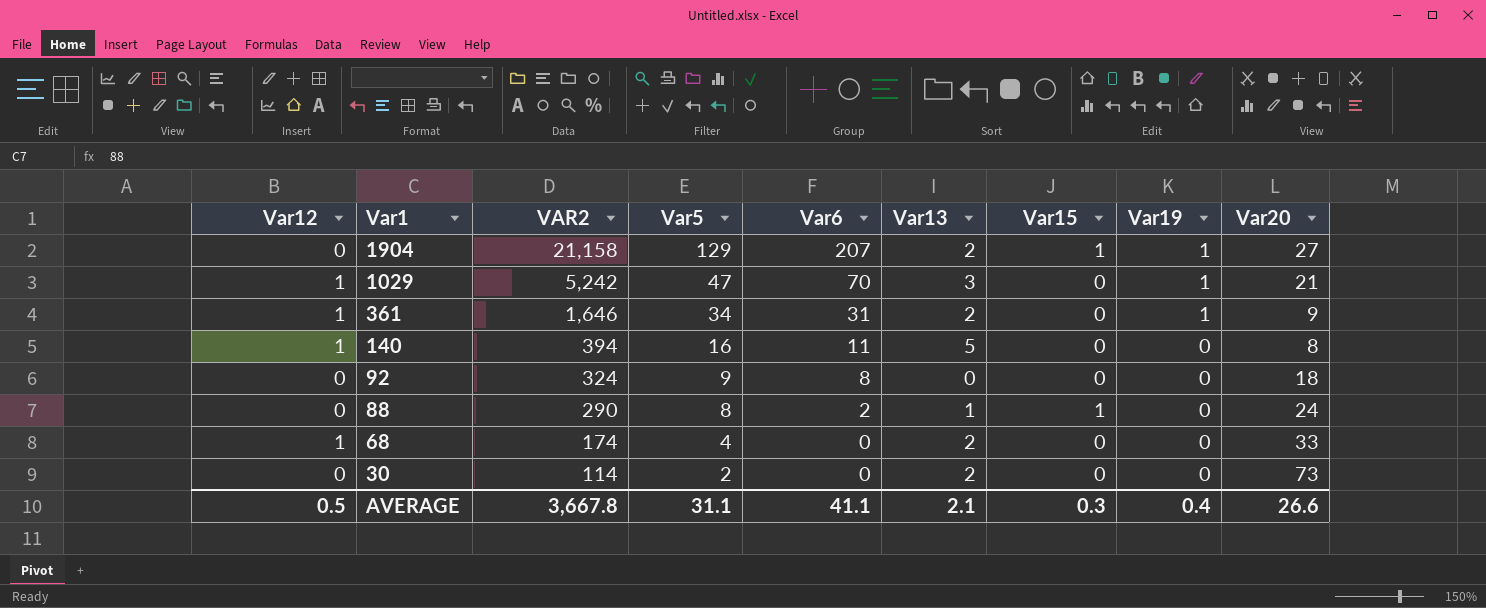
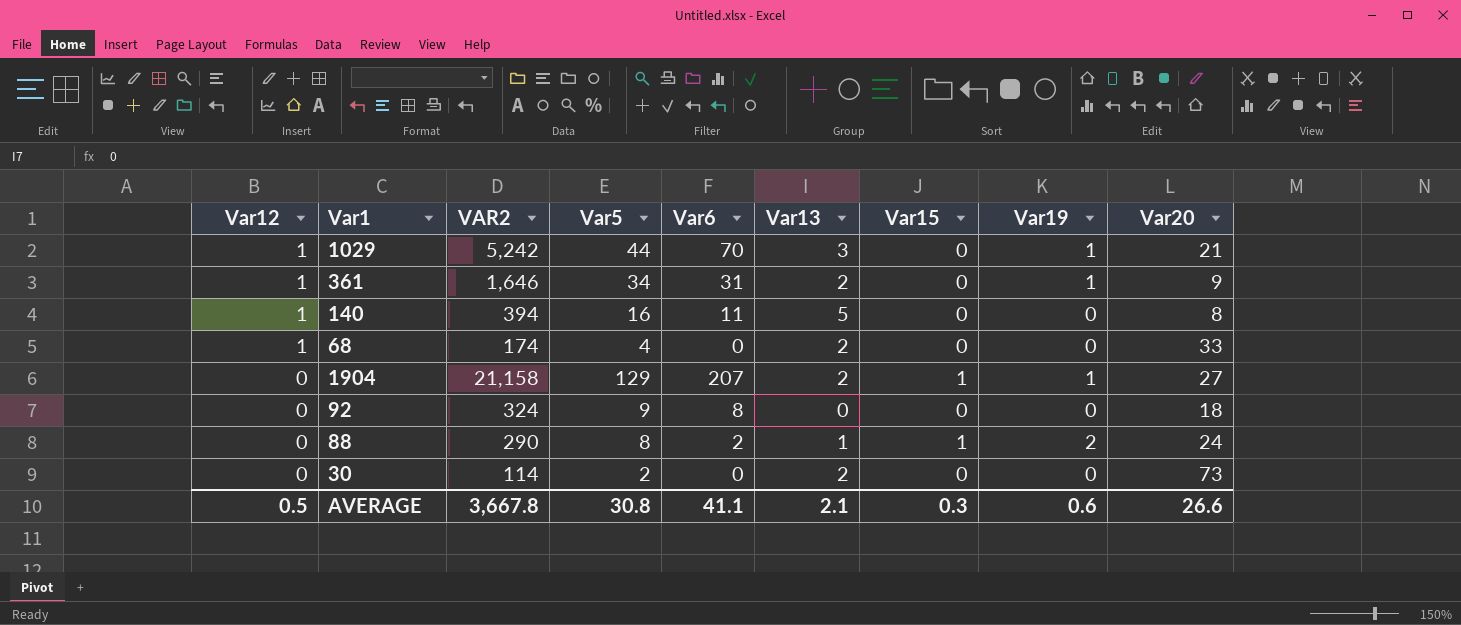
row order: Var1 descending -> Var12 descending
1029 | Var5: 47 -> 44
88 | Var19: 0 -> 2
AVERAGE | Var5: 31.1 -> 30.8
AVERAGE | Var19: 0.4 -> 0.6

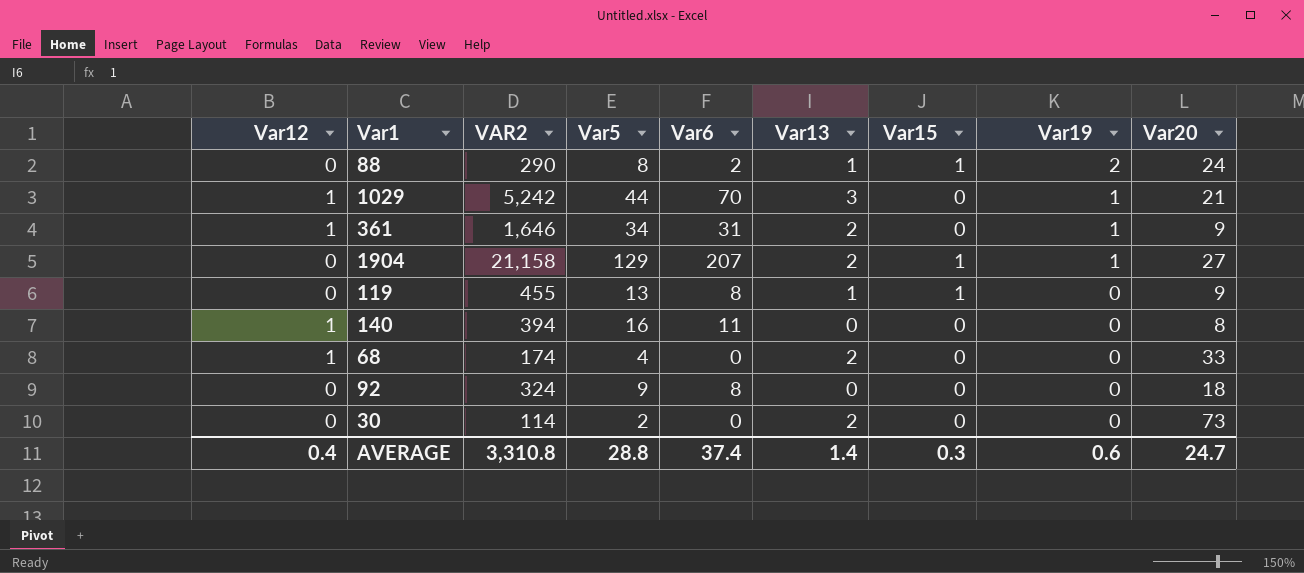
row order: Var12 descending -> Var19 descending
row 119: none -> 0 | 455 | 13 | 8 | 1 | 1 | 0 | 9
140 | Var13: 5 -> 0
AVERAGE | Var12: 0.5 -> 0.4
AVERAGE | VAR2: 3,667.8 -> 3,310.8
AVERAGE | Var5: 30.8 -> 28.8
AVERAGE | Var6: 41.1 -> 37.4
AVERAGE | Var13: 2.1 -> 1.4
AVERAGE | Var20: 26.6 -> 24.7

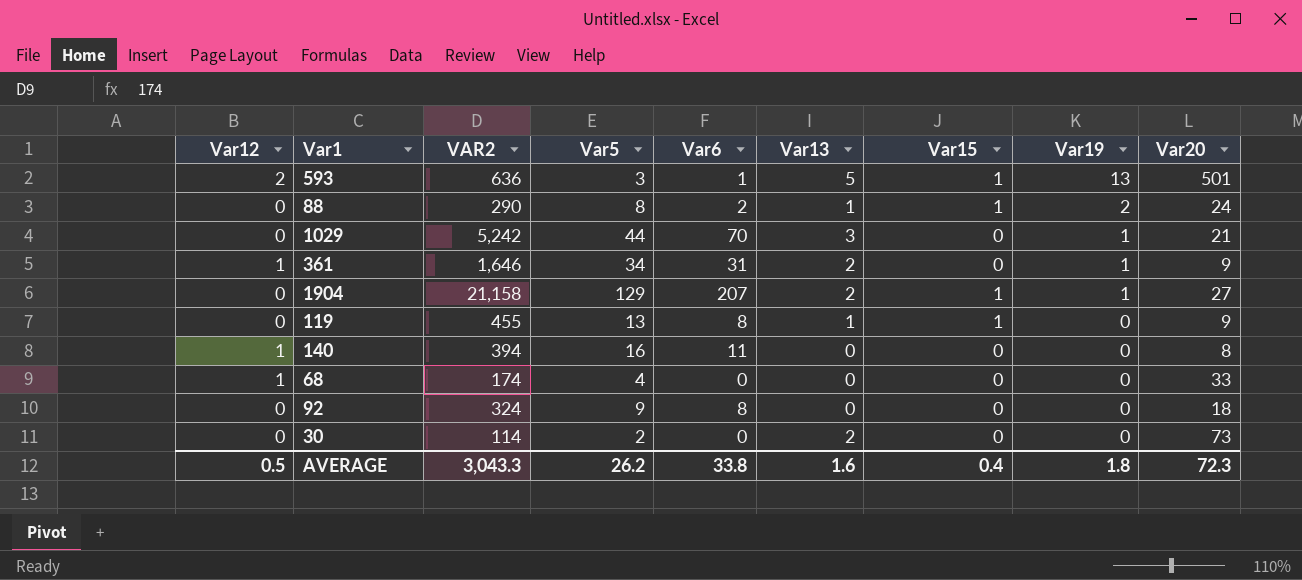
row 593: none -> 2 | 636 | 3 | 1 | 5 | 1 | 13 | 501
1029 | Var12: 1 -> 0
68 | Var13: 2 -> 0
AVERAGE | Var12: 0.4 -> 0.5
AVERAGE | VAR2: 3,310.8 -> 3,043.3
AVERAGE | Var5: 28.8 -> 26.2
AVERAGE | Var6: 37.4 -> 33.8
AVERAGE | Var13: 1.4 -> 1.6
AVERAGE | Var15: 0.3 -> 0.4
AVERAGE | Var19: 0.6 -> 1.8
AVERAGE | Var20: 24.7 -> 72.3

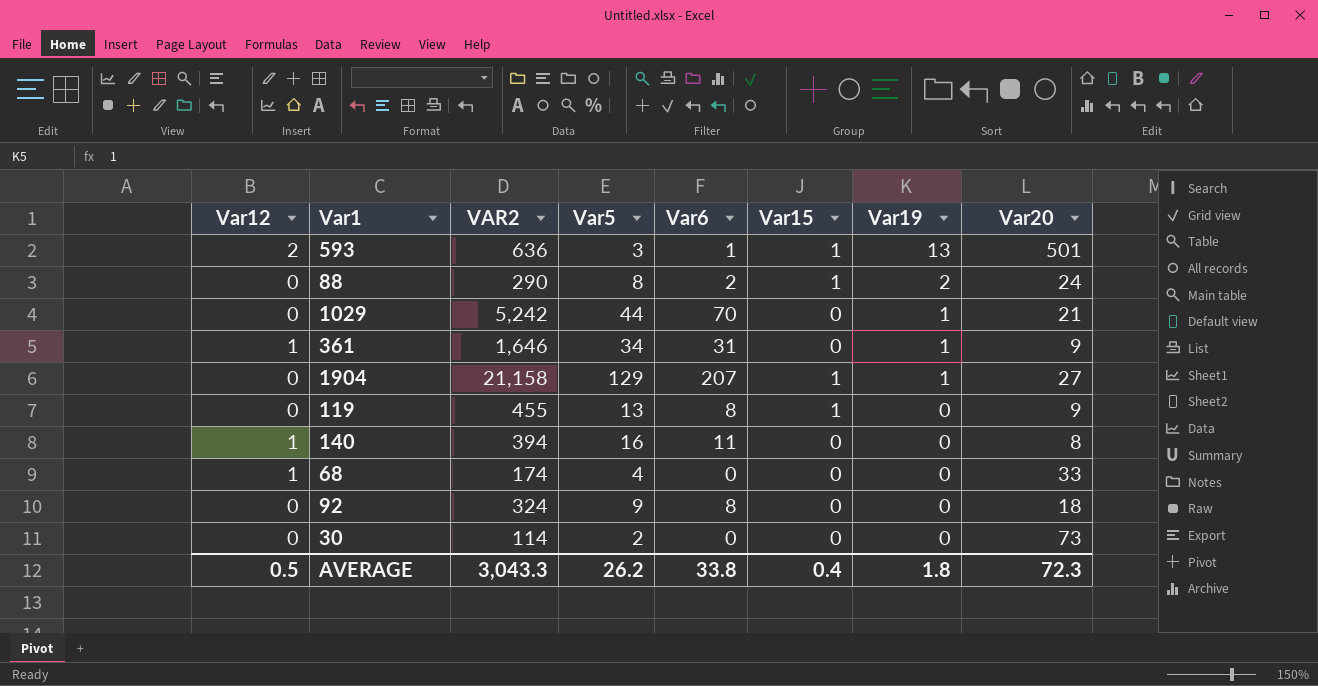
column Var13 | position: 6 -> none

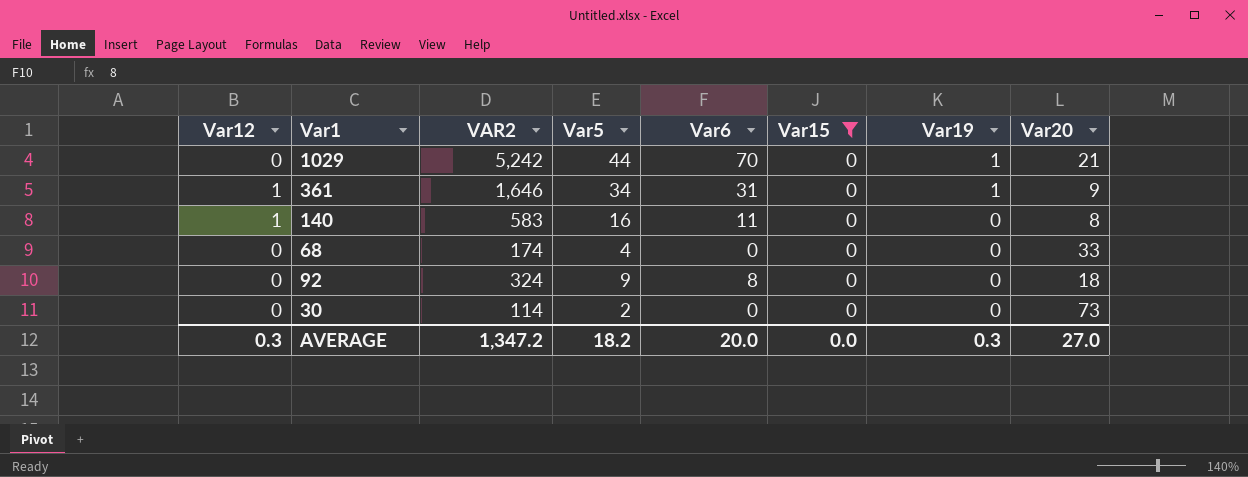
filter: none -> Var15 = 0
140 | VAR2: 394 -> 583
68 | Var12: 1 -> 0
AVERAGE | Var12: 0.5 -> 0.3
AVERAGE | VAR2: 3,043.3 -> 1,347.2
AVERAGE | Var5: 26.2 -> 18.2
AVERAGE | Var6: 33.8 -> 20.0
AVERAGE | Var15: 0.4 -> 0.0
AVERAGE | Var19: 1.8 -> 0.3
AVERAGE | Var20: 72.3 -> 27.0

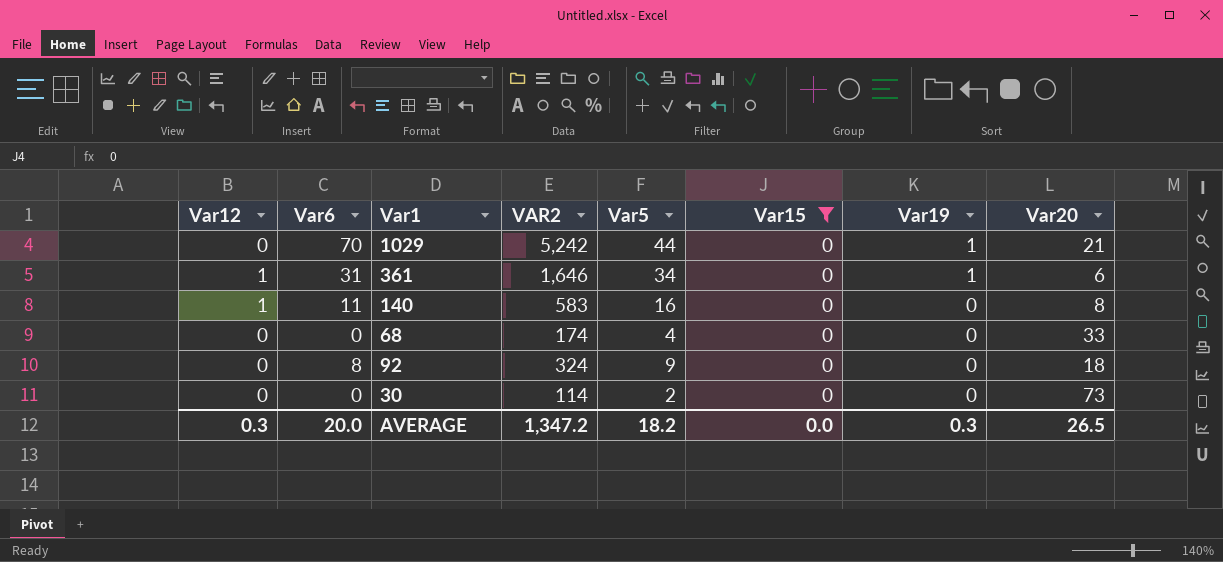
column Var6 | position: 5 -> 2
361 | Var20: 9 -> 6
AVERAGE | Var20: 27.0 -> 26.5

